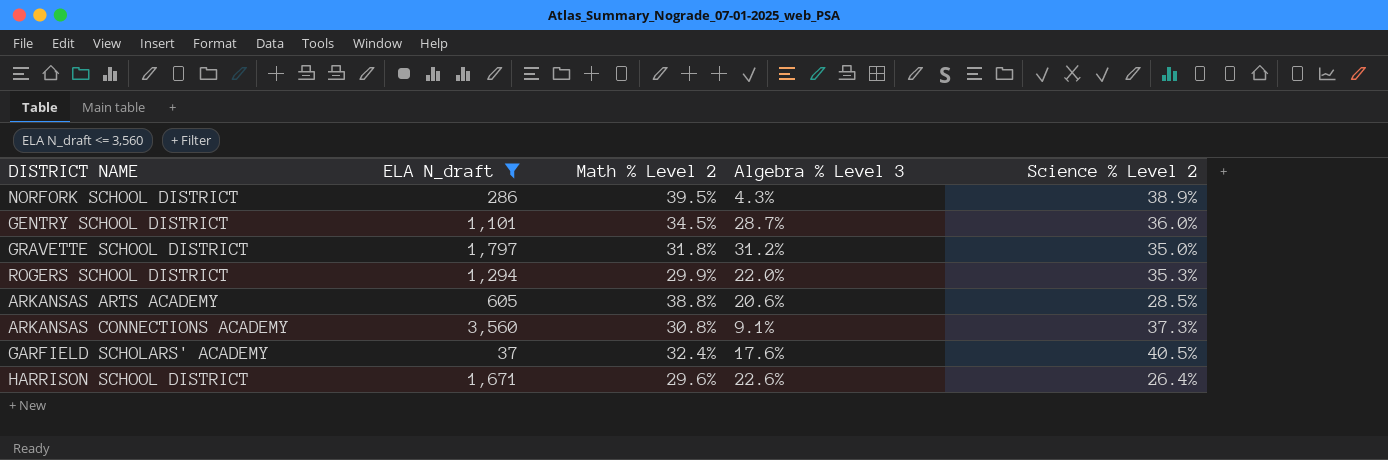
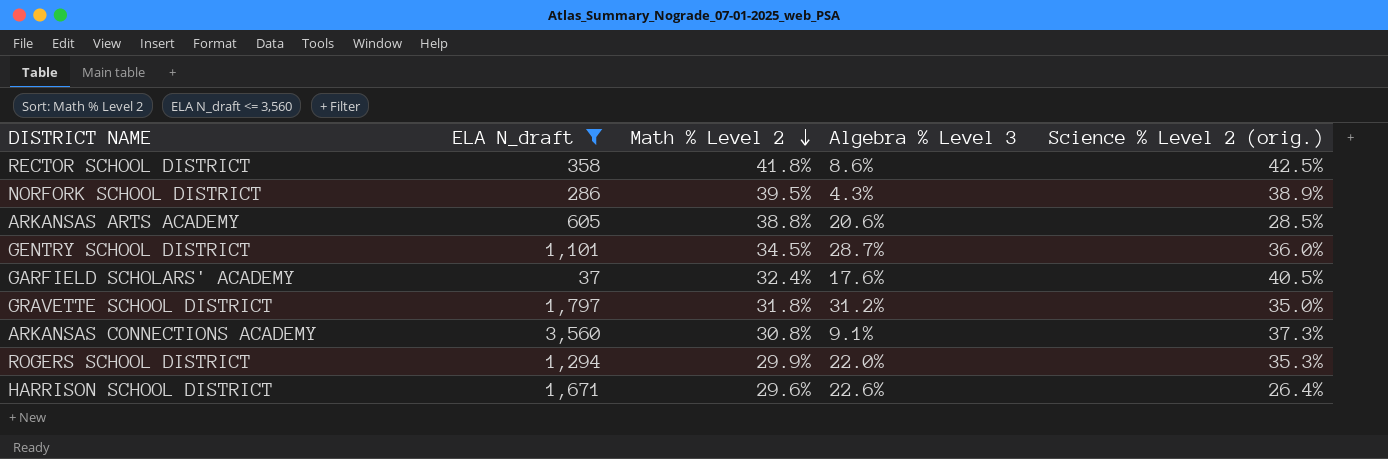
row order: none -> Math % Level 2 descending
column name: Science % Level 2 -> Science % Level 2 (orig.)
row RECTOR SCHOOL DISTRICT: none -> 358 | 41.8% | 8.6% | 42.5%

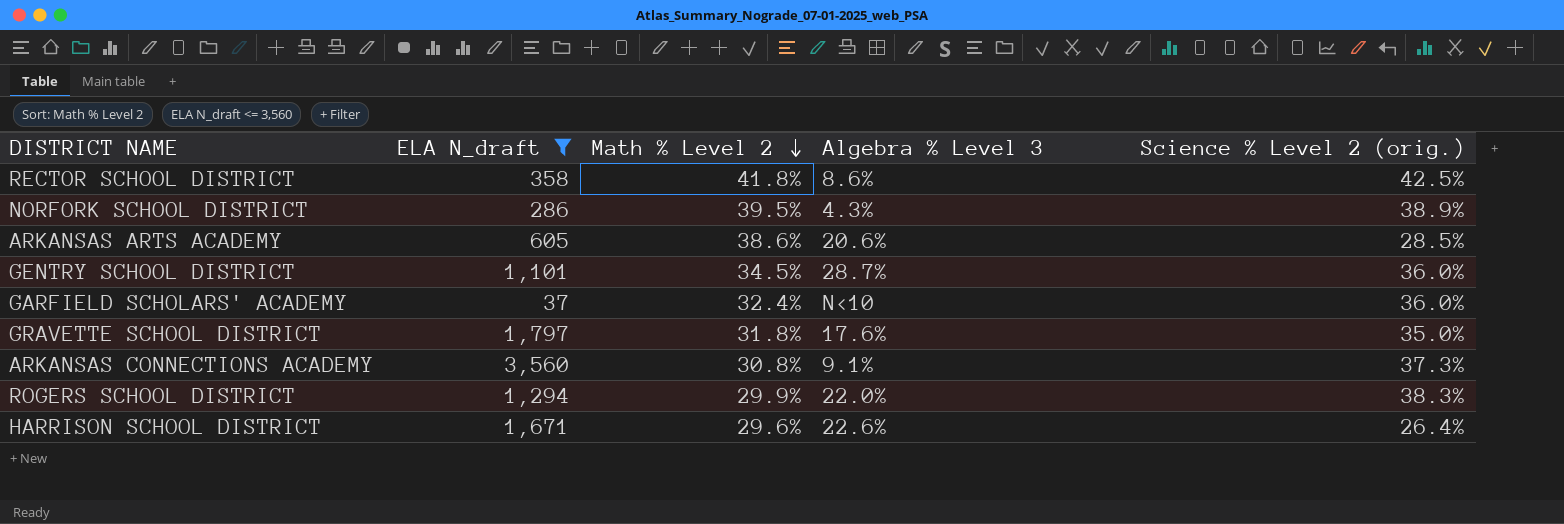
ARKANSAS ARTS ACADEMY | Math % Level 2: 38.8% -> 38.6%
GARFIELD SCHOLARS' ACADEMY | Algebra % Level 3: 17.6% -> N<10
GARFIELD SCHOLARS' ACADEMY | Science % Level 2 (orig.): 40.5% -> 36.0%
GRAVETTE SCHOOL DISTRICT | Algebra % Level 3: 31.2% -> 17.6%
ROGERS SCHOOL DISTRICT | Science % Level 2 (orig.): 35.3% -> 38.3%

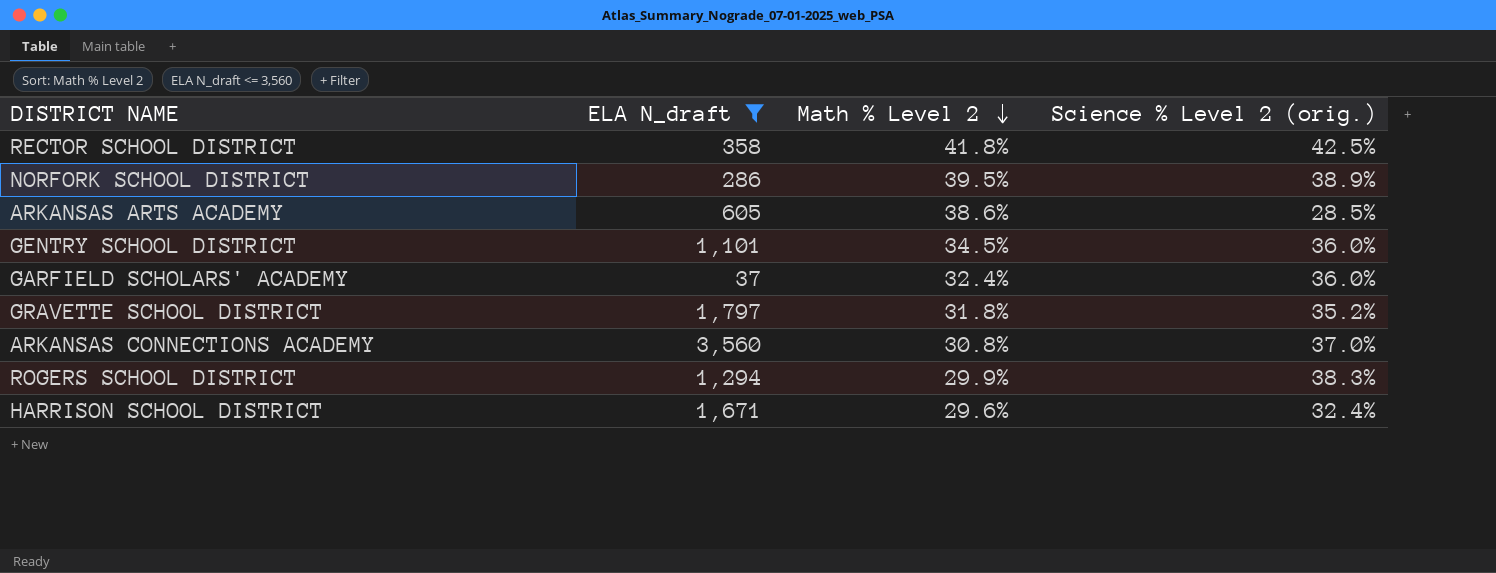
column Algebra % Level 3 | position: 4 -> none
GRAVETTE SCHOOL DISTRICT | Science % Level 2 (orig.): 35.0% -> 35.2%
ARKANSAS CONNECTIONS ACADEMY | Science % Level 2 (orig.): 37.3% -> 37.0%
HARRISON SCHOOL DISTRICT | Science % Level 2 (orig.): 26.4% -> 32.4%

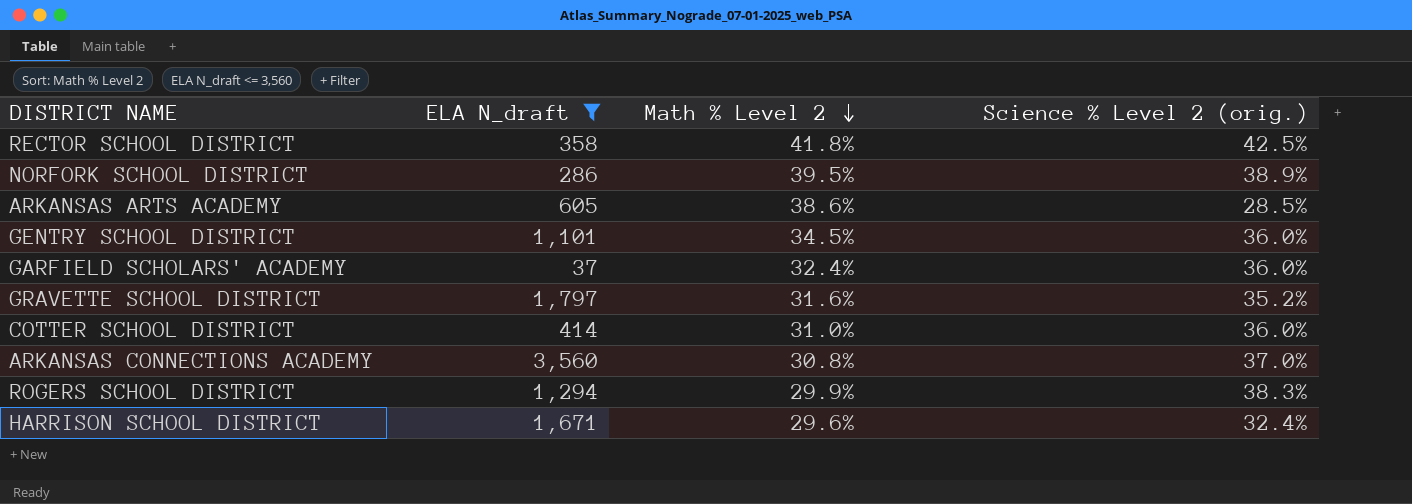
GRAVETTE SCHOOL DISTRICT | Math % Level 2: 31.8% -> 31.6%
row COTTER SCHOOL DISTRICT: none -> 414 | 31.0% | 36.0%

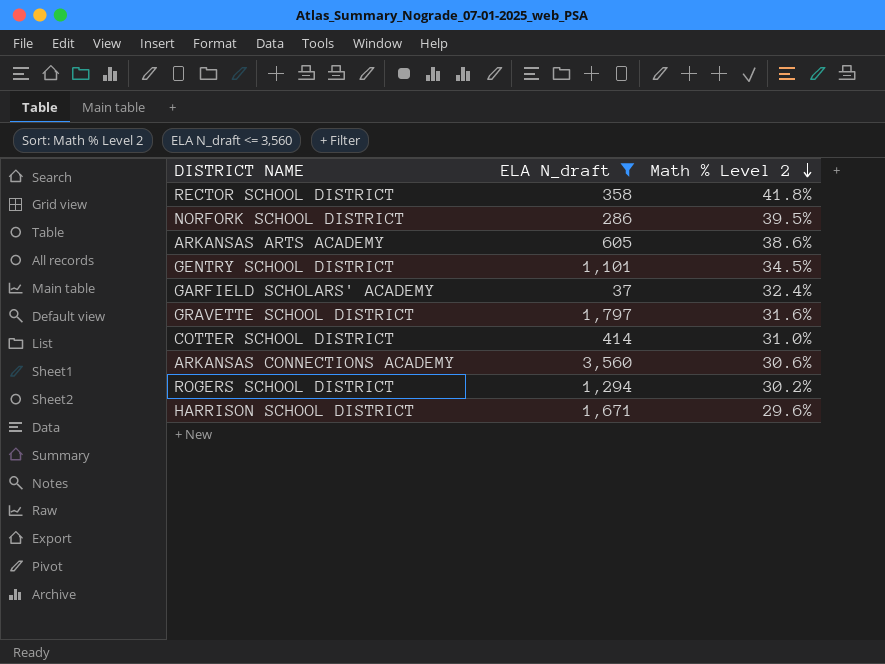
column Science % Level 2 (orig.) | position: 4 -> none
ARKANSAS CONNECTIONS ACADEMY | Math % Level 2: 30.8% -> 30.6%
ROGERS SCHOOL DISTRICT | Math % Level 2: 29.9% -> 30.2%

